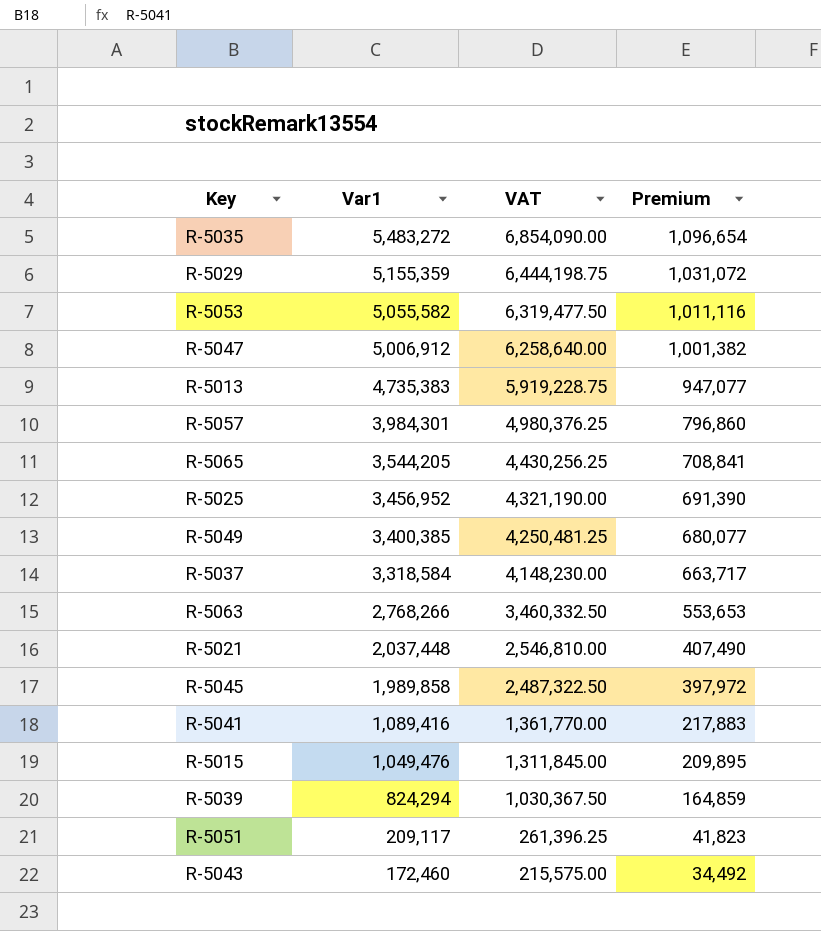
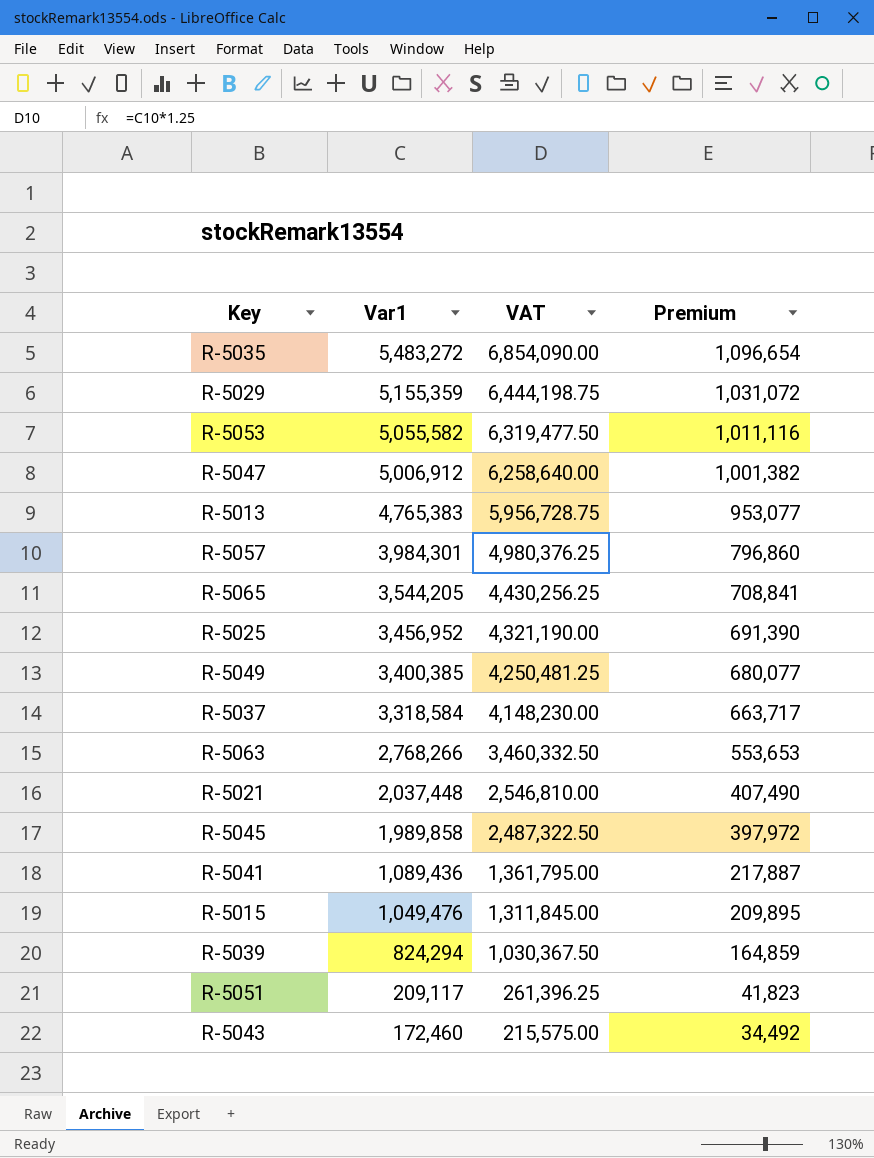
R-5013 | Var1: 4,735,383 -> 4,765,383
R-5013 | VAT: 5,919,228.75 -> 5,956,728.75
R-5013 | Premium: 947,077 -> 953,077
R-5041 | Var1: 1,089,416 -> 1,089,436
R-5041 | VAT: 1,361,770.00 -> 1,361,795.00
R-5041 | Premium: 217,883 -> 217,887

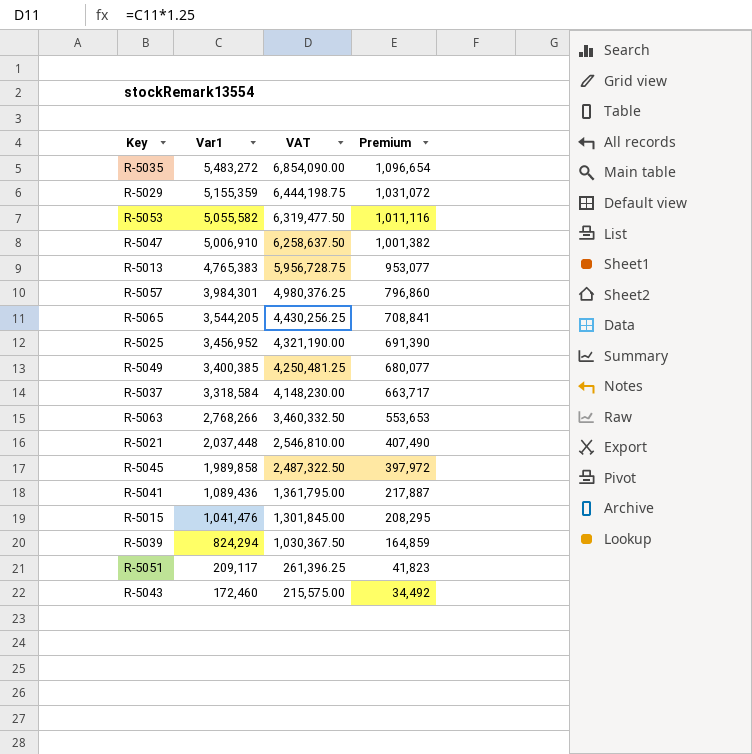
R-5047 | Var1: 5,006,912 -> 5,006,910
R-5047 | VAT: 6,258,640.00 -> 6,258,637.50
R-5015 | Var1: 1,049,476 -> 1,041,476
R-5015 | VAT: 1,311,845.00 -> 1,301,845.00
R-5015 | Premium: 209,895 -> 208,295

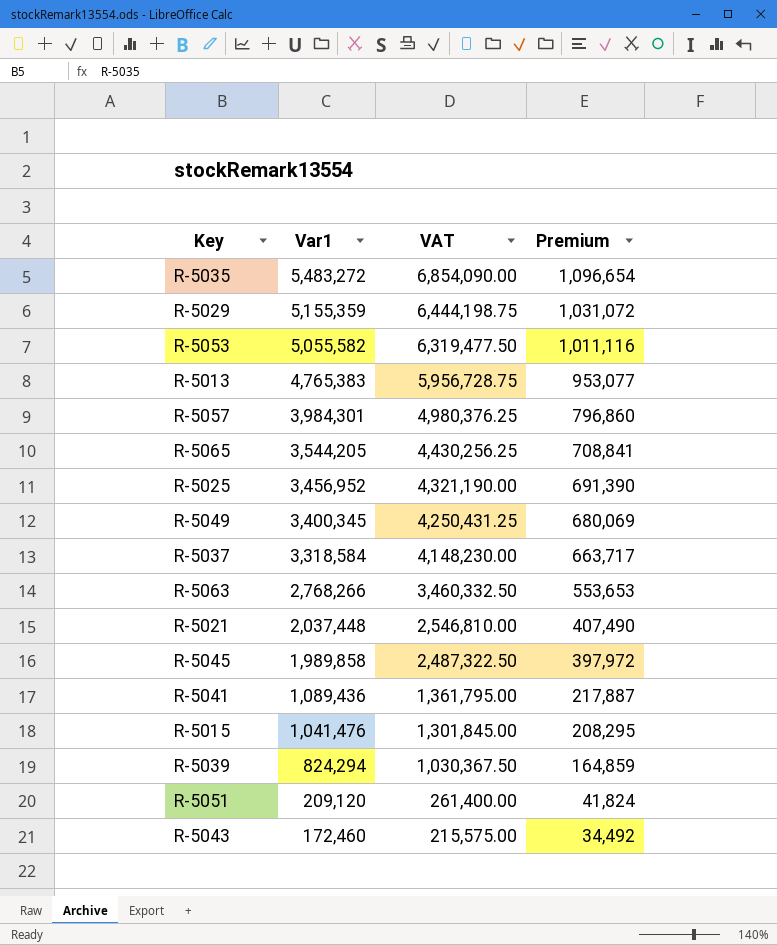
row R-5047: 5,006,910 | 6,258,637.50 | 1,001,382 -> none
R-5049 | Var1: 3,400,385 -> 3,400,345
R-5049 | VAT: 4,250,481.25 -> 4,250,431.25
R-5049 | Premium: 680,077 -> 680,069
R-5051 | Var1: 209,117 -> 209,120
R-5051 | VAT: 261,396.25 -> 261,400.00
R-5051 | Premium: 41,823 -> 41,824

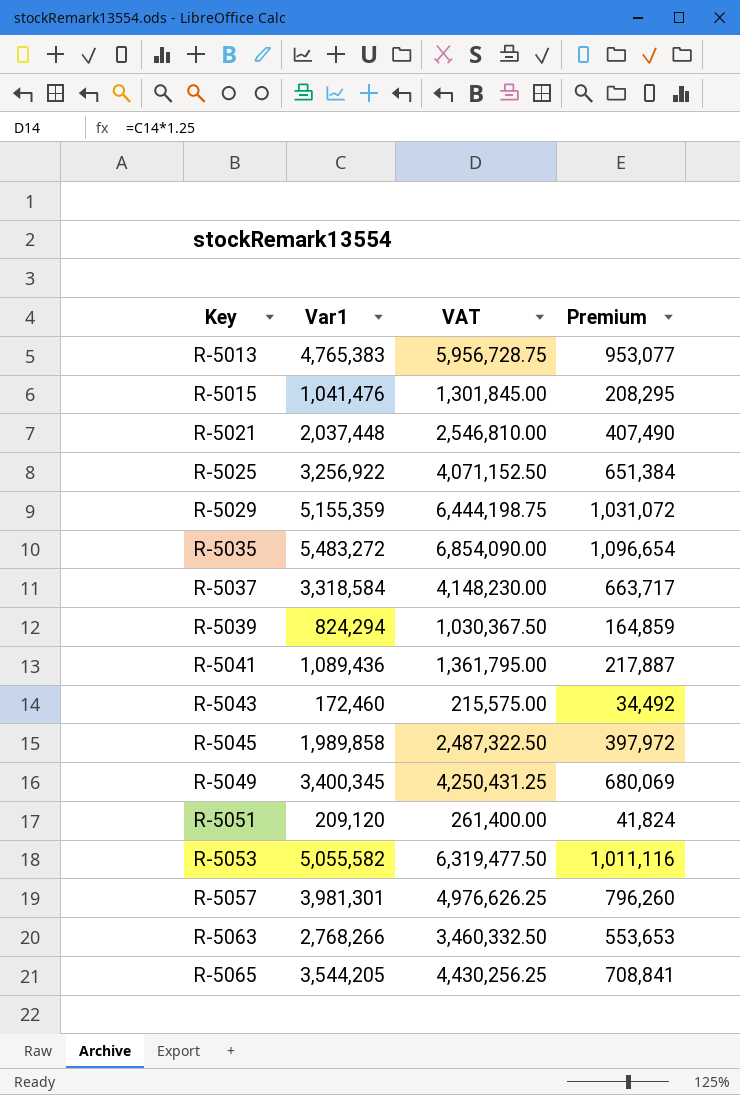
row order: Var1 descending -> Key ascending
R-5025 | Var1: 3,456,952 -> 3,256,922
R-5025 | VAT: 4,321,190.00 -> 4,071,152.50
R-5025 | Premium: 691,390 -> 651,384
R-5057 | Var1: 3,984,301 -> 3,981,301
R-5057 | VAT: 4,980,376.25 -> 4,976,626.25
R-5057 | Premium: 796,860 -> 796,260

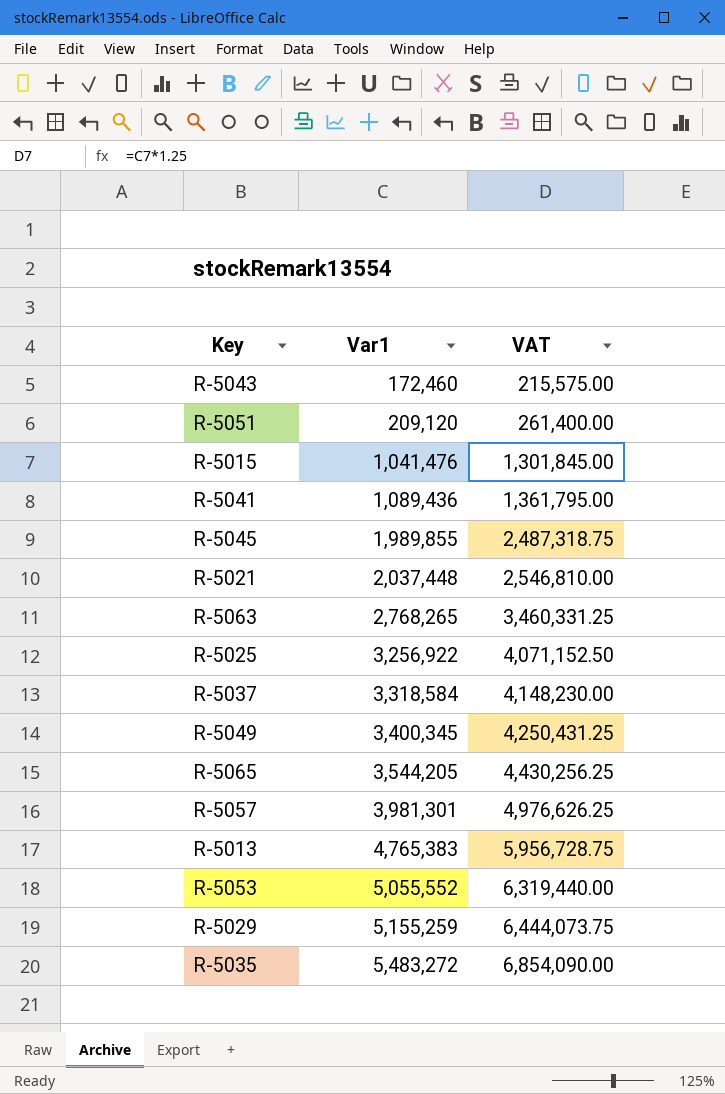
row order: Key ascending -> Var1 ascending
column Premium | formula: [Var1] * 0.2 -> none
row R-5039: 824,294 | 1,030,367.50 | 164,859 -> none
R-5045 | Var1: 1,989,858 -> 1,989,855
R-5045 | VAT: 2,487,322.50 -> 2,487,318.75
R-5063 | Var1: 2,768,266 -> 2,768,265
R-5063 | VAT: 3,460,332.50 -> 3,460,331.25
R-5053 | Var1: 5,055,582 -> 5,055,552
R-5053 | VAT: 6,319,477.50 -> 6,319,440.00
R-5029 | Var1: 5,155,359 -> 5,155,259
R-5029 | VAT: 6,444,198.75 -> 6,444,073.75

